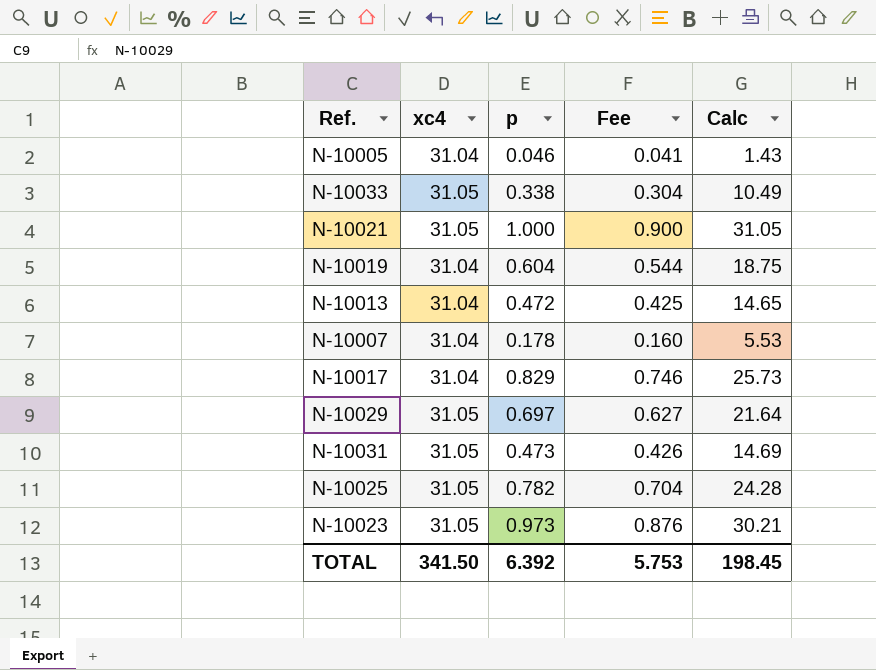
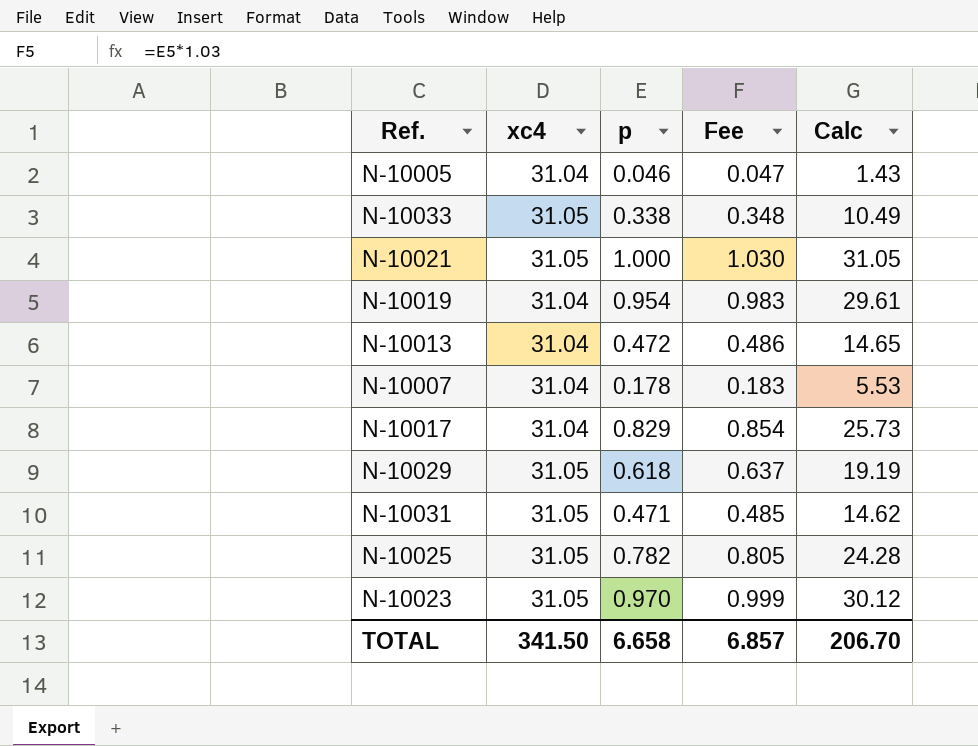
column Fee | formula: [p] * 0.9 -> [p] * 1.03
N-10019 | p: 0.604 -> 0.954
N-10019 | Calc: 18.75 -> 29.61
N-10029 | p: 0.697 -> 0.618
N-10029 | Calc: 21.64 -> 19.19
N-10031 | p: 0.473 -> 0.471
N-10031 | Calc: 14.69 -> 14.62
N-10023 | p: 0.973 -> 0.970
N-10023 | Calc: 30.21 -> 30.12
TOTAL | p: 6.392 -> 6.658
TOTAL | Fee: 5.753 -> 6.857
TOTAL | Calc: 198.45 -> 206.70

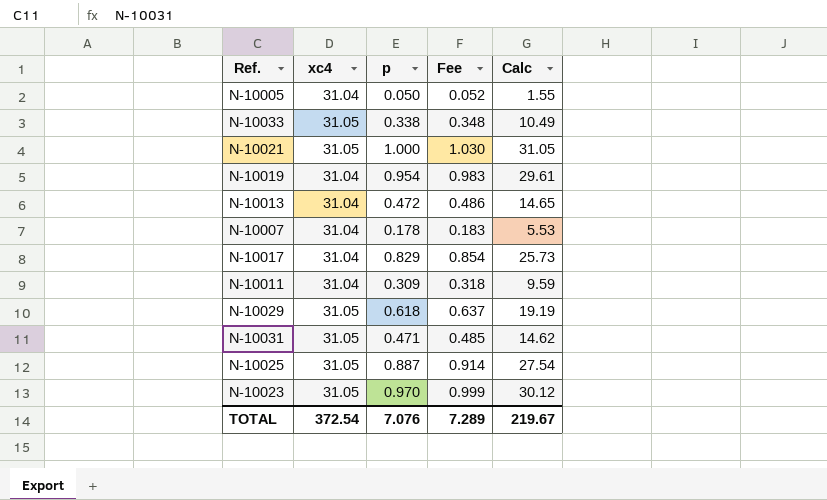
N-10005 | p: 0.046 -> 0.050
N-10005 | Fee: 0.047 -> 0.052
N-10005 | Calc: 1.43 -> 1.55
row N-10011: none -> 31.04 | 0.309 | 0.318 | 9.59
N-10025 | p: 0.782 -> 0.887
N-10025 | Fee: 0.805 -> 0.914
N-10025 | Calc: 24.28 -> 27.54
TOTAL | xc4: 341.50 -> 372.54
TOTAL | p: 6.658 -> 7.076
TOTAL | Fee: 6.857 -> 7.289
TOTAL | Calc: 206.70 -> 219.67

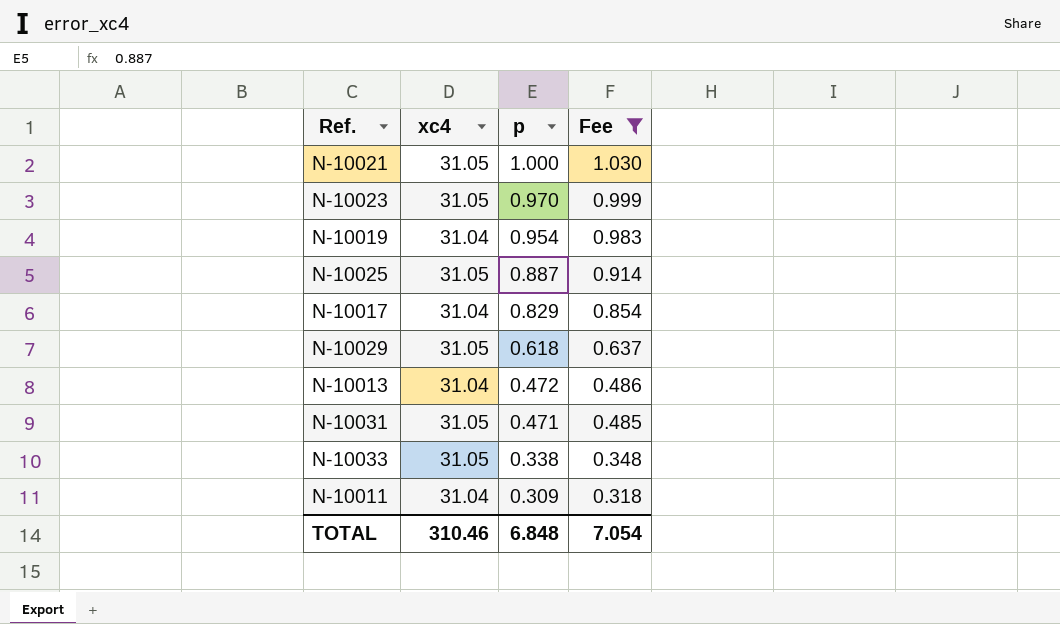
filter: none -> Fee >= 0.318
row order: none -> p descending
column Calc | formula: [xc4] * [p] -> none
TOTAL | xc4: 372.54 -> 310.46
TOTAL | p: 7.076 -> 6.848
TOTAL | Fee: 7.289 -> 7.054

